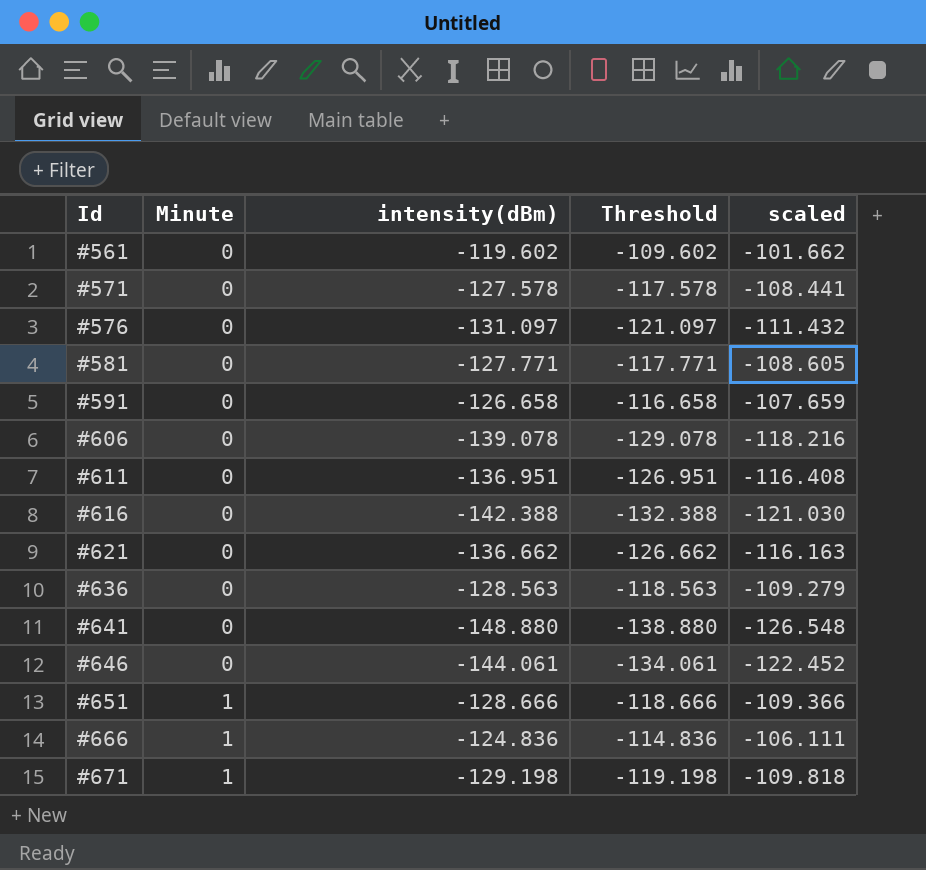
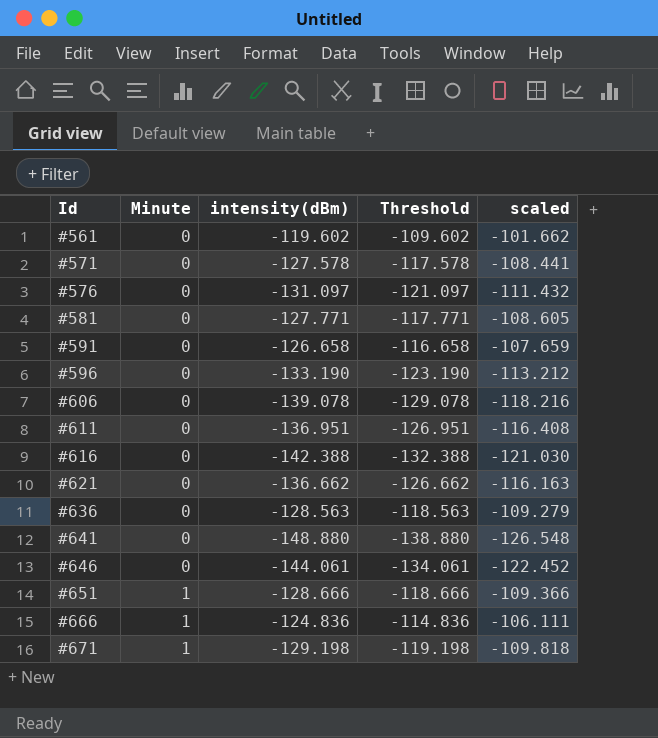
row #596: none -> 0 | -133.190 | -123.190 | -113.212

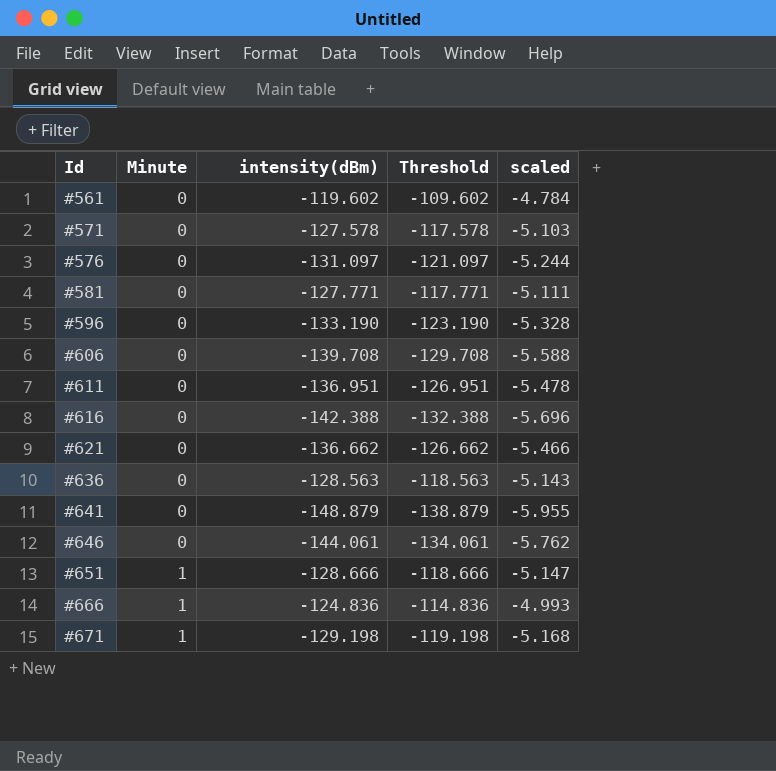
column scaled | formula: [intensity(dBm)] * 0.85 -> [intensity(dBm)] * 0.04
row #591: 0 | -126.658 | -116.658 | -107.659 -> none
#606 | intensity(dBm): -139.078 -> -139.708
#606 | Threshold: -129.078 -> -129.708
#641 | intensity(dBm): -148.880 -> -148.879
#641 | Threshold: -138.880 -> -138.879

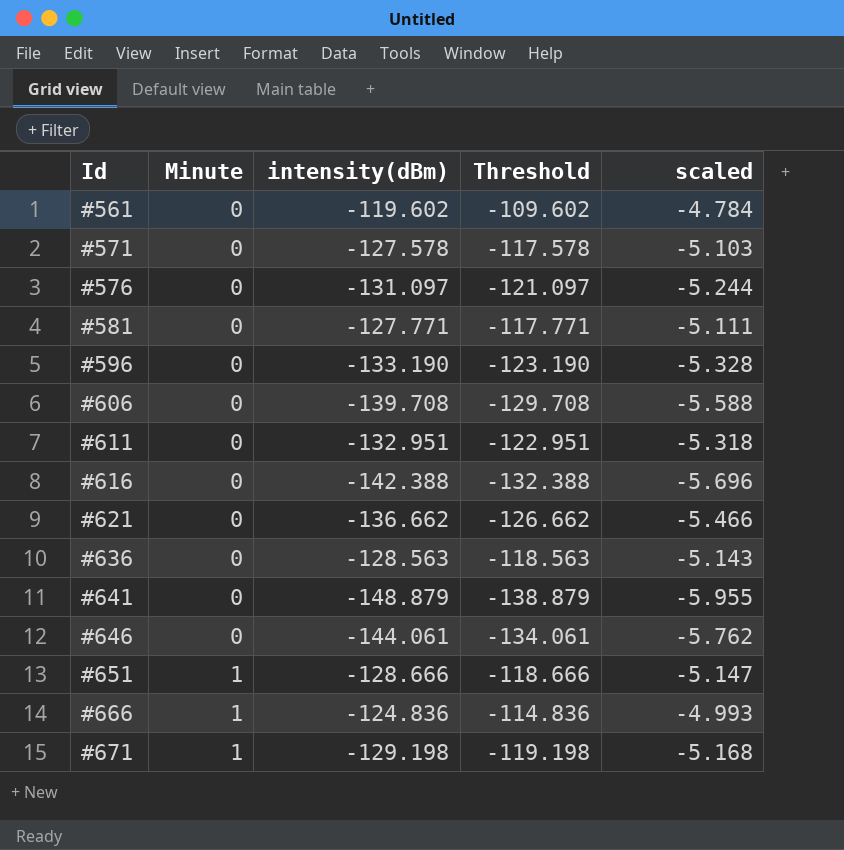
#611 | intensity(dBm): -136.951 -> -132.951
#611 | Threshold: -126.951 -> -122.951
#611 | scaled: -5.478 -> -5.318

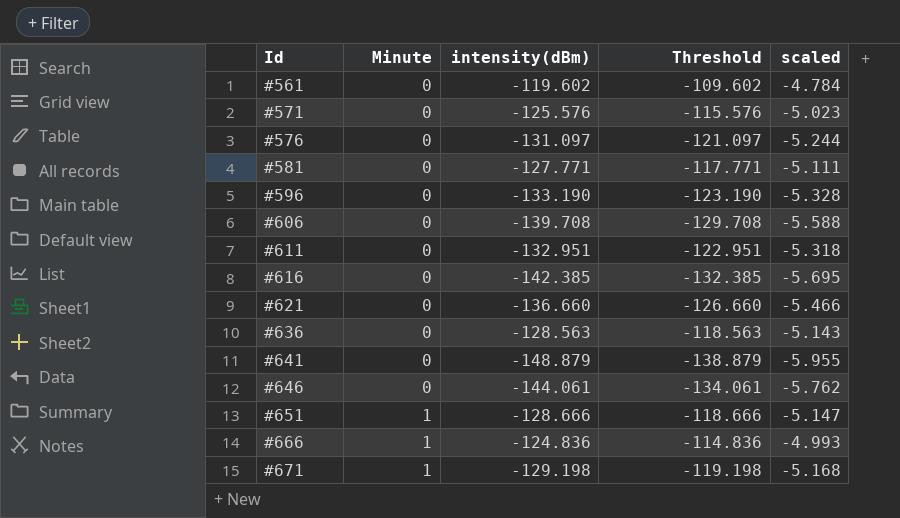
#571 | intensity(dBm): -127.578 -> -125.576
#571 | Threshold: -117.578 -> -115.576
#571 | scaled: -5.103 -> -5.023
#616 | intensity(dBm): -142.388 -> -142.385
#616 | Threshold: -132.388 -> -132.385
#616 | scaled: -5.696 -> -5.695
#621 | intensity(dBm): -136.662 -> -136.660
#621 | Threshold: -126.662 -> -126.660

